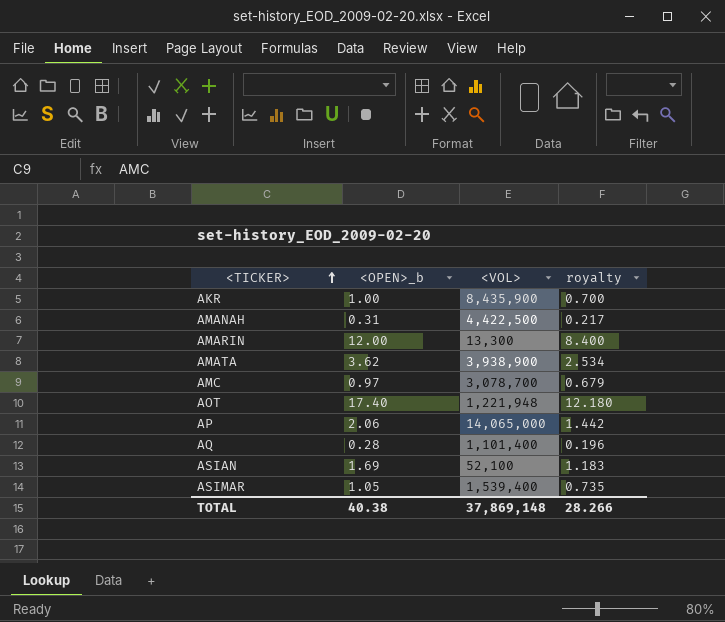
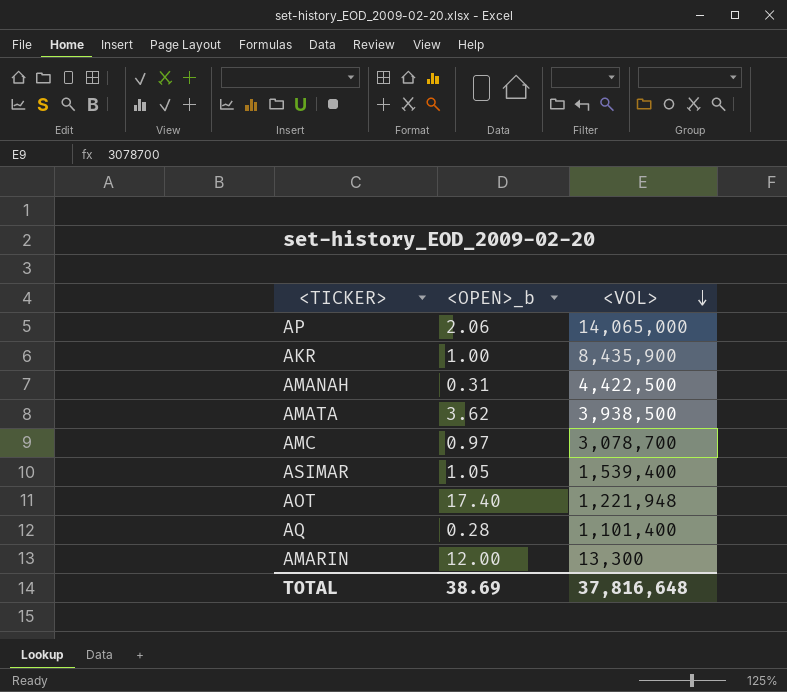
row order: <TICKER> ascending -> <VOL> descending
column royalty | formula: [<OPEN>_b] * 0.7 -> none
row ASIAN: 1.69 | 52,100 | 1.183 -> none
AMATA | <VOL>: 3,938,900 -> 3,938,500
TOTAL | <OPEN>_b: 40.38 -> 38.69
TOTAL | <VOL>: 37,869,148 -> 37,816,648

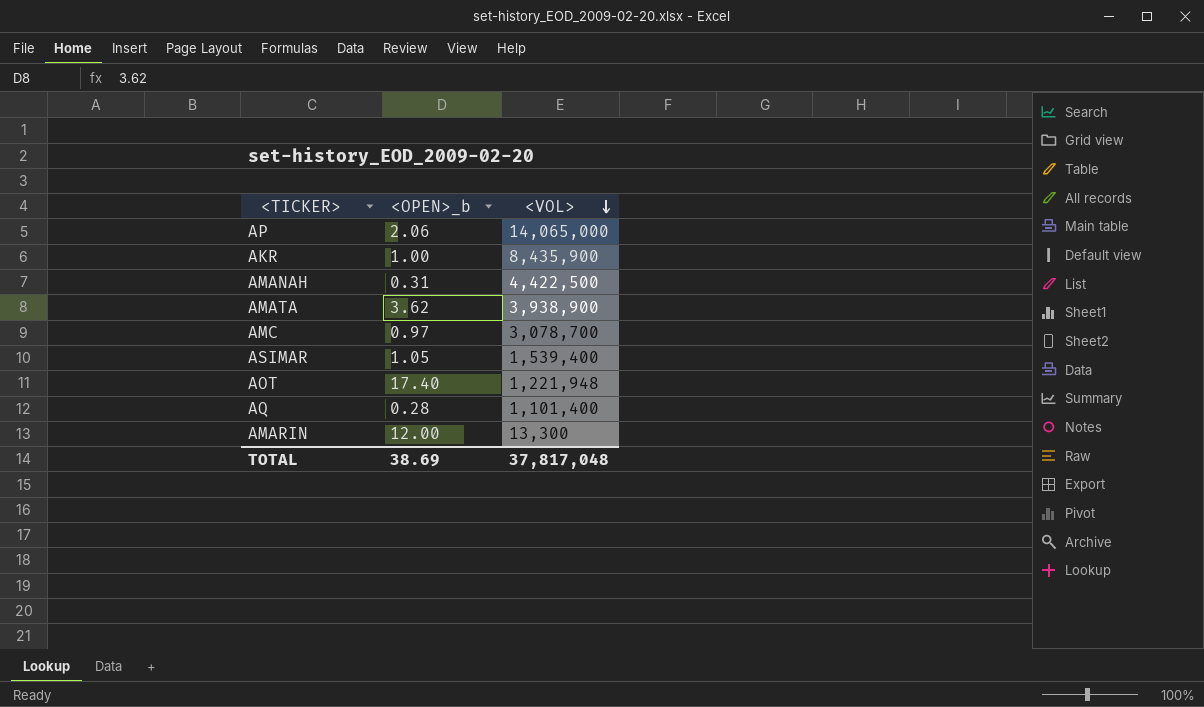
AMATA | <VOL>: 3,938,500 -> 3,938,900
TOTAL | <VOL>: 37,816,648 -> 37,817,048

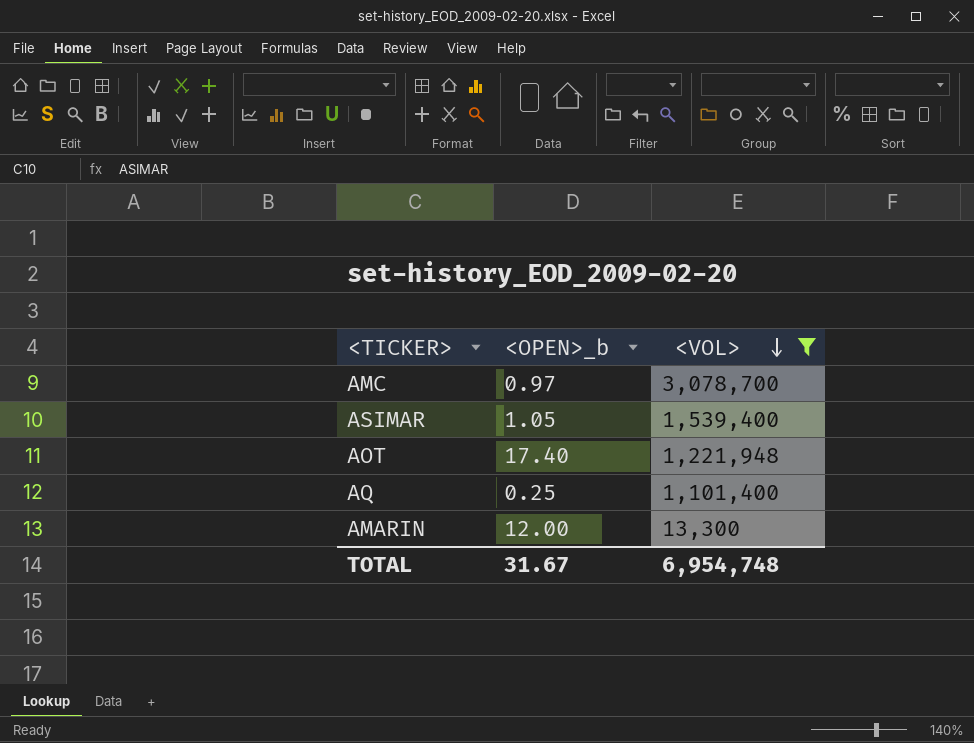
filter: none -> <VOL> <= 3,078,700
AQ | <OPEN>_b: 0.28 -> 0.25
TOTAL | <OPEN>_b: 38.69 -> 31.67
TOTAL | <VOL>: 37,817,048 -> 6,954,748

